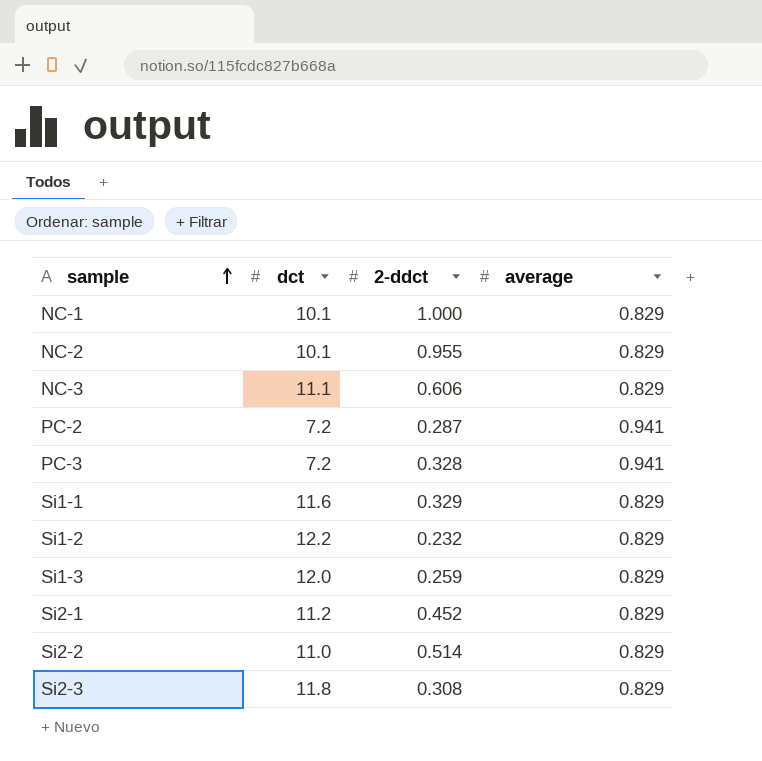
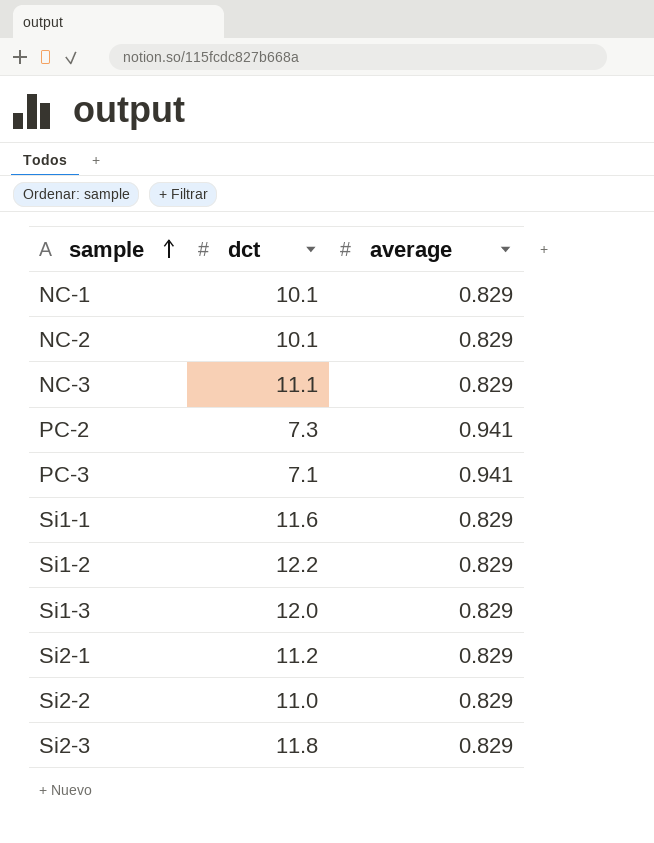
column 2-ddct | position: 3 -> none
PC-2 | dct: 7.2 -> 7.3
PC-3 | dct: 7.2 -> 7.1

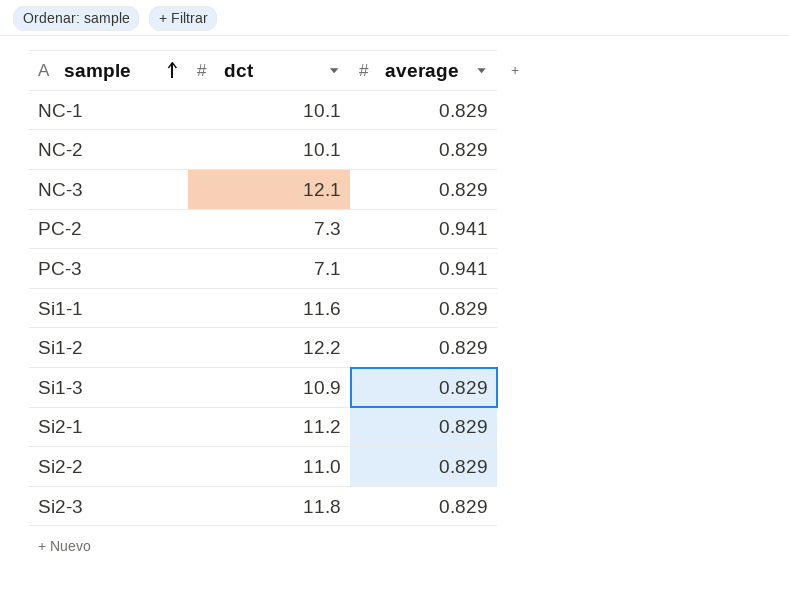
NC-3 | dct: 11.1 -> 12.1
Si1-3 | dct: 12.0 -> 10.9

